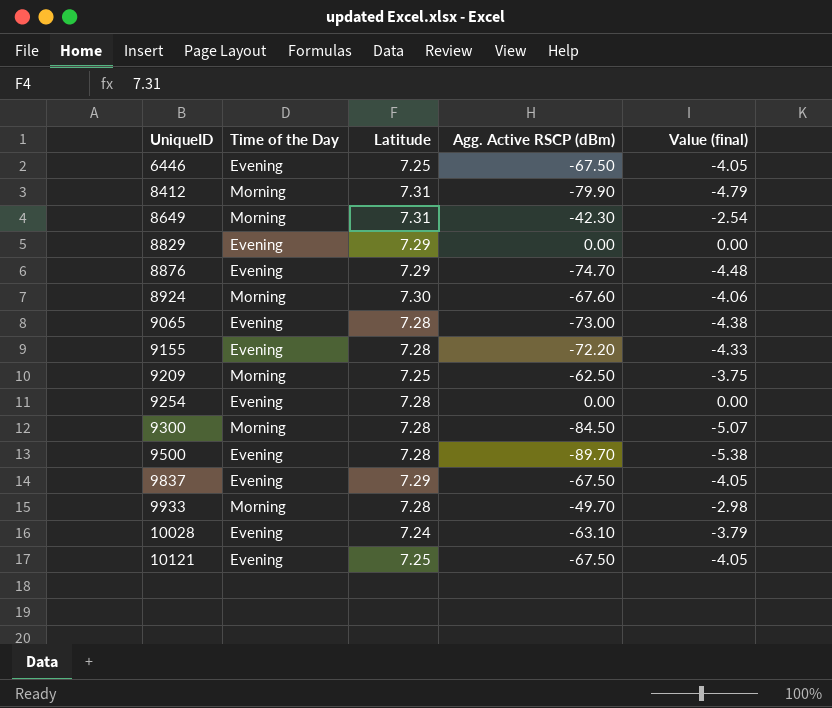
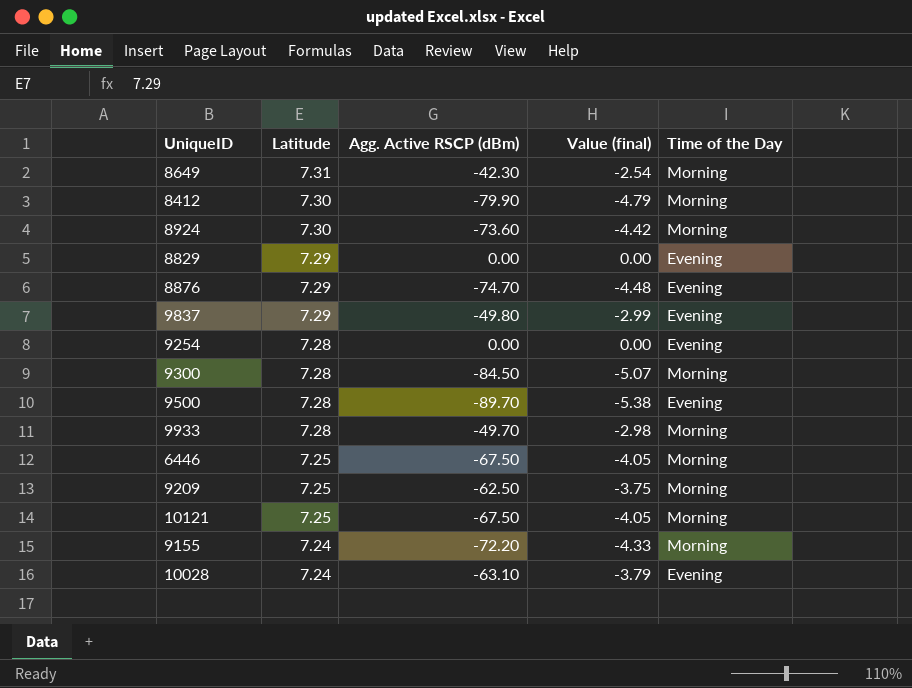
row order: UniqueID ascending -> Latitude descending
column Time of the Day | position: 2 -> 5
row 9065: Evening | 7.28 | -73.00 | -4.38 -> none
8412 | Latitude: 7.31 -> 7.30
8924 | Agg. Active RSCP (dBm): -67.60 -> -73.60
8924 | Value (final): -4.06 -> -4.42
9837 | Agg. Active RSCP (dBm): -67.50 -> -49.80
9837 | Value (final): -4.05 -> -2.99
6446 | Time of the Day: Evening -> Morning
10121 | Time of the Day: Evening -> Morning
9155 | Latitude: 7.28 -> 7.24
9155 | Time of the Day: Evening -> Morning

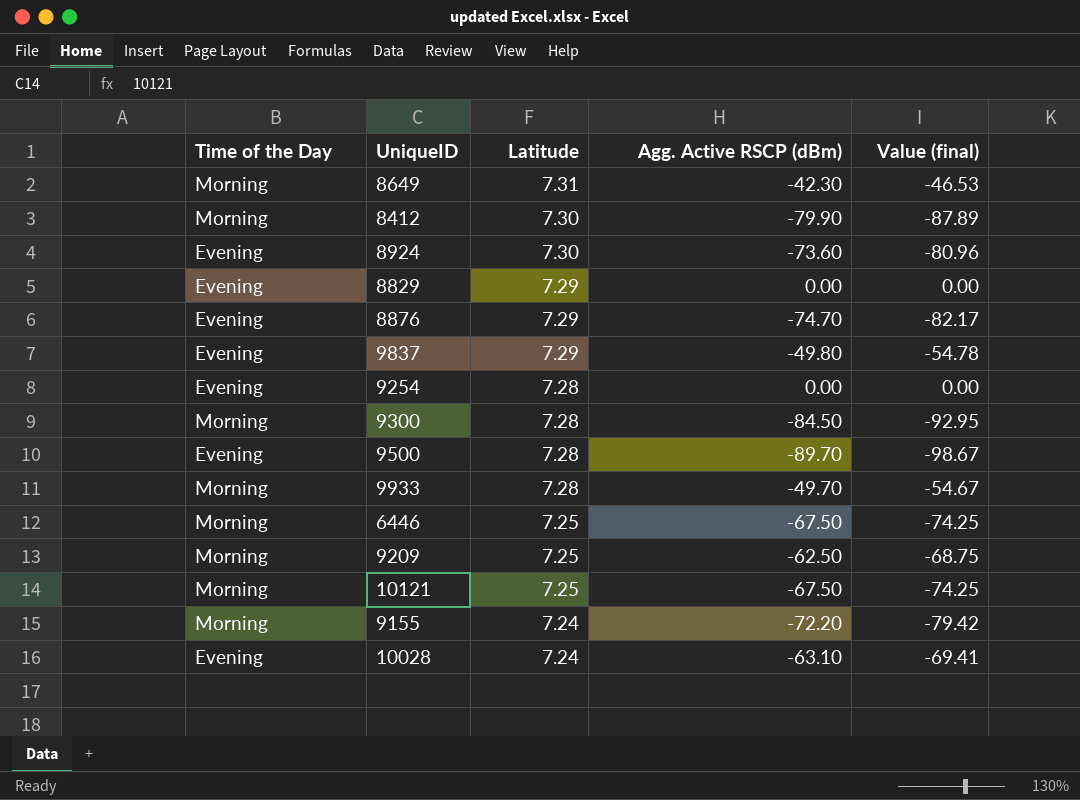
column Time of the Day | position: 5 -> 1
column Value (final) | formula: [Agg. Active RSCP (dBm)] * 0.06 -> [Agg. Active RSCP (dBm)] * 1.1
8924 | Time of the Day: Morning -> Evening

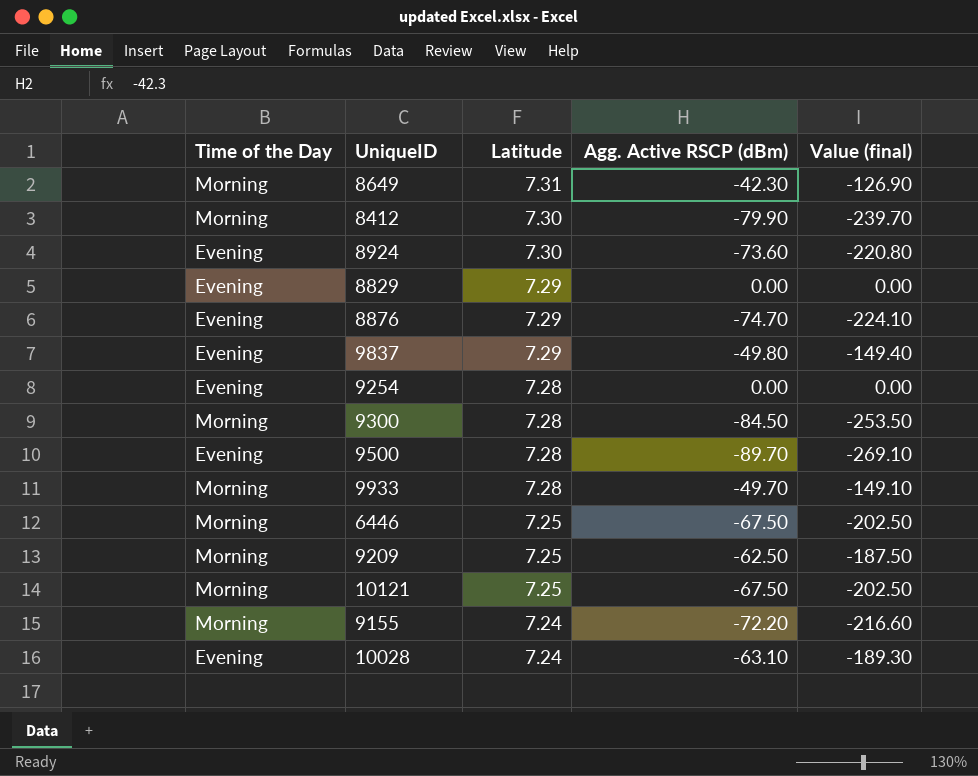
column Value (final) | formula: [Agg. Active RSCP (dBm)] * 1.1 -> [Agg. Active RSCP (dBm)] * 3

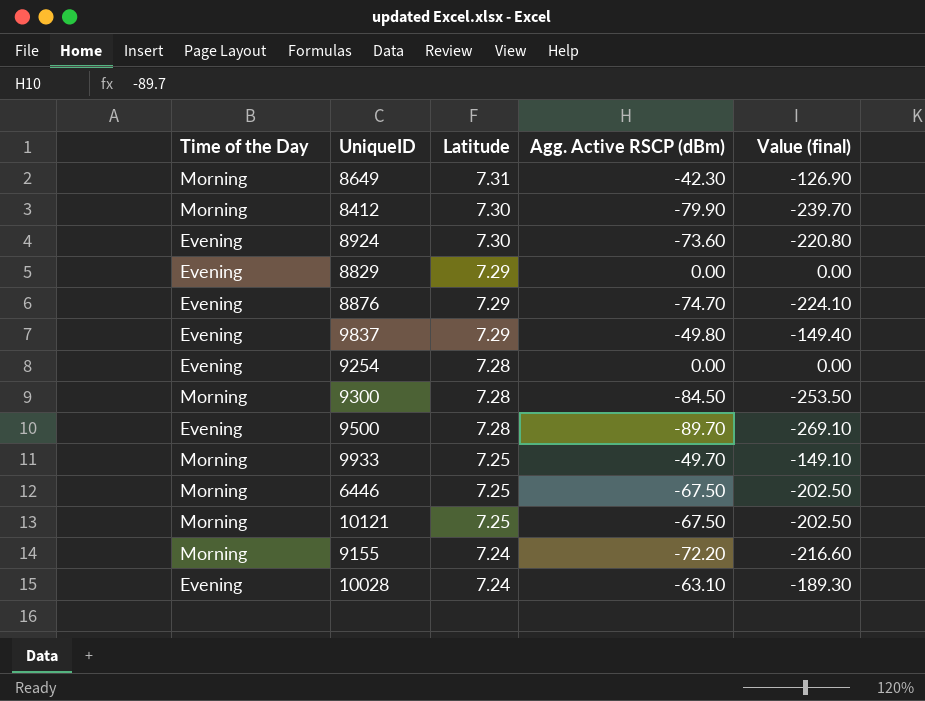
row 9209: Morning | 7.25 | -62.50 | -187.50 -> none
9933 | Latitude: 7.28 -> 7.25

